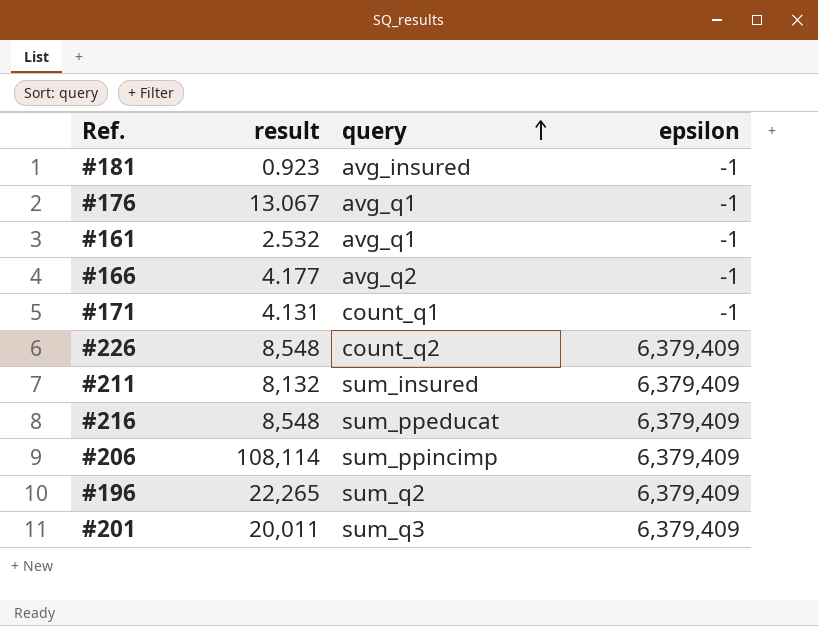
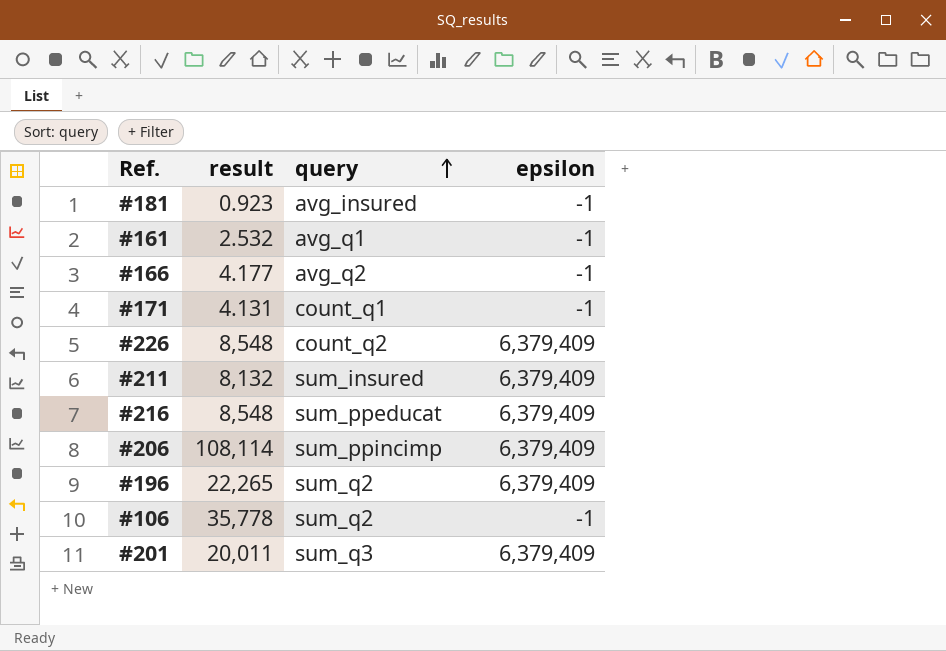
row #176: 13.067 | avg_q1 | -1 -> none
row #106: none -> 35,778 | sum_q2 | -1

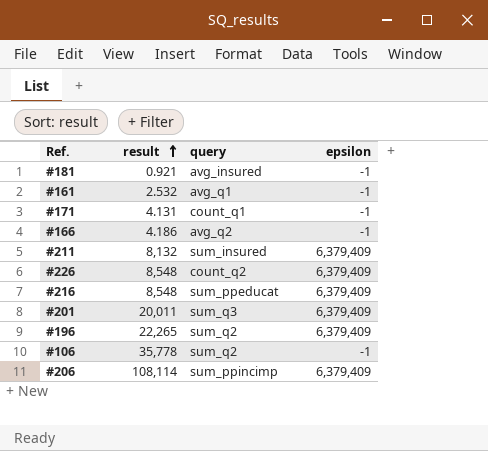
row order: query ascending -> result ascending
#181 | result: 0.923 -> 0.921
#166 | result: 4.177 -> 4.186

